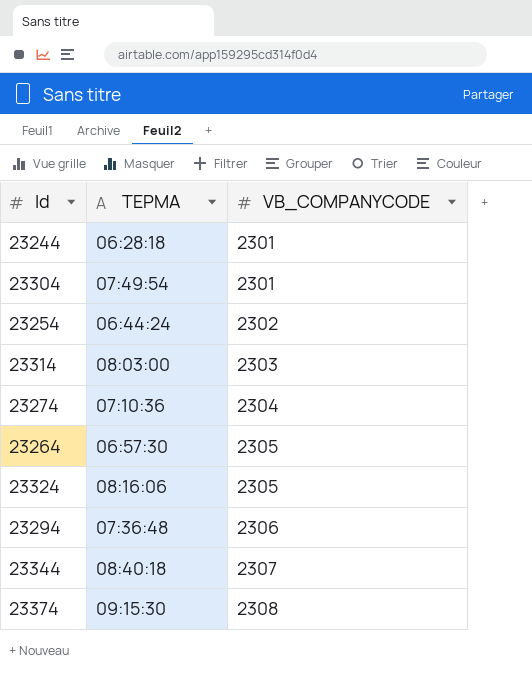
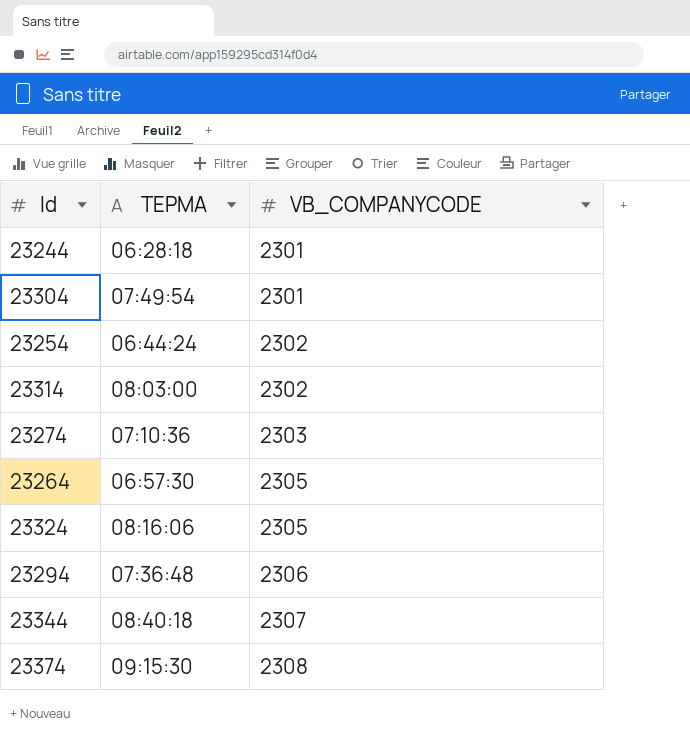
23314 | VB_COMPANYCODE: 2303 -> 2302
23274 | VB_COMPANYCODE: 2304 -> 2303

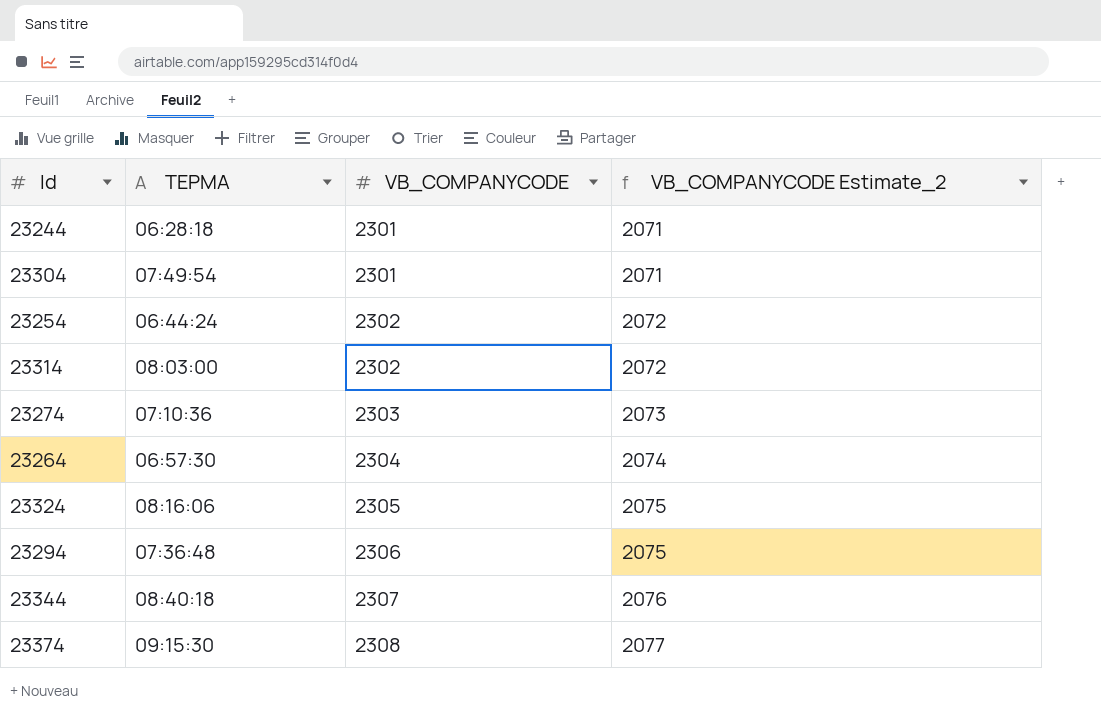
column VB_COMPANYCODE Estimate_2 | formula: none -> [VB_COMPANYCODE] * 0.9
23264 | VB_COMPANYCODE: 2305 -> 2304

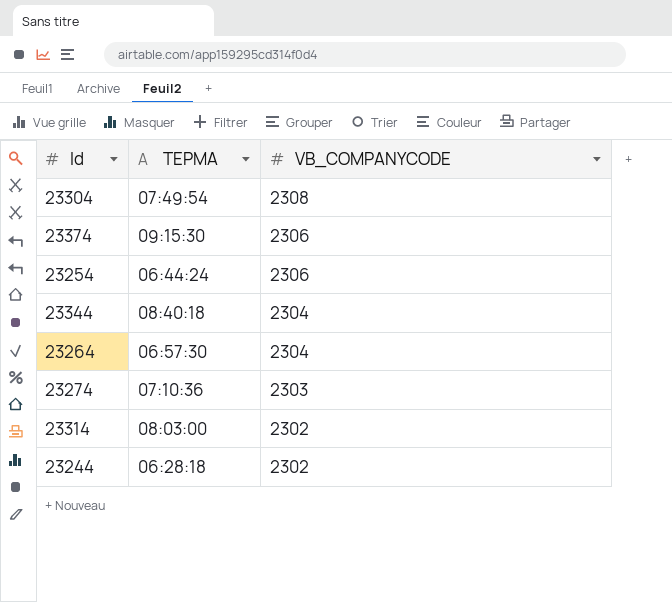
row order: VB_COMPANYCODE ascending -> VB_COMPANYCODE descending
column VB_COMPANYCODE Estimate_2 | formula: [VB_COMPANYCODE] * 0.9 -> none
row 23324: 08:16:06 | 2305 | 2075 -> none
row 23294: 07:36:48 | 2306 | 2075 -> none
23304 | VB_COMPANYCODE: 2301 -> 2308
23374 | VB_COMPANYCODE: 2308 -> 2306
23254 | VB_COMPANYCODE: 2302 -> 2306
23344 | VB_COMPANYCODE: 2307 -> 2304
23244 | VB_COMPANYCODE: 2301 -> 2302

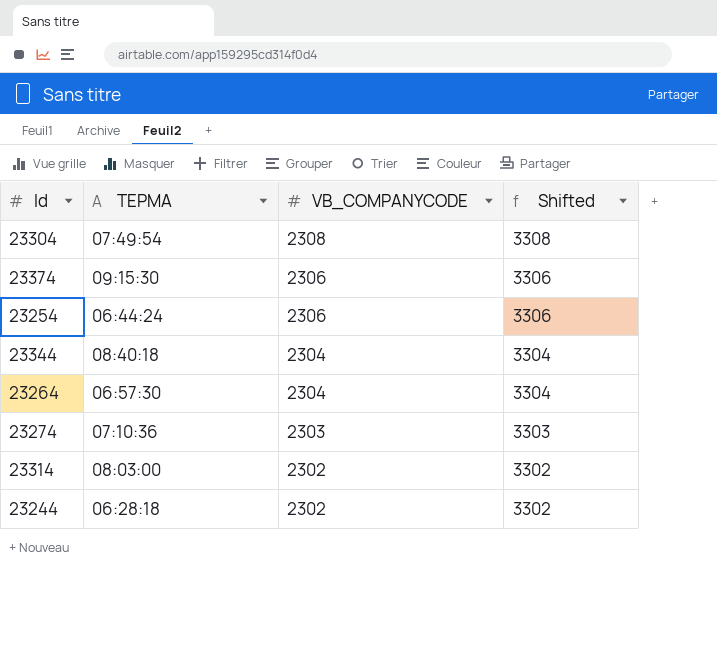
column Shifted | formula: none -> [VB_COMPANYCODE] + 1000

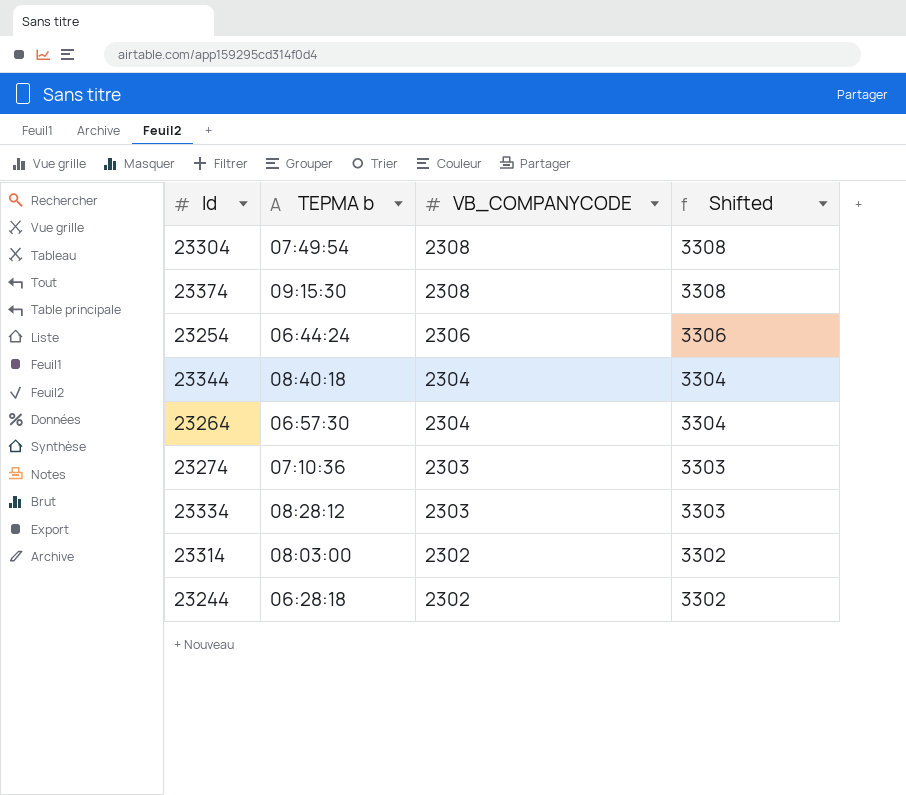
column name: ΤΕΡΜΑ -> ΤΕΡΜΑ b
23374 | VB_COMPANYCODE: 2306 -> 2308
23374 | Shifted: 3306 -> 3308
row 23334: none -> 08:28:12 | 2303 | 3303

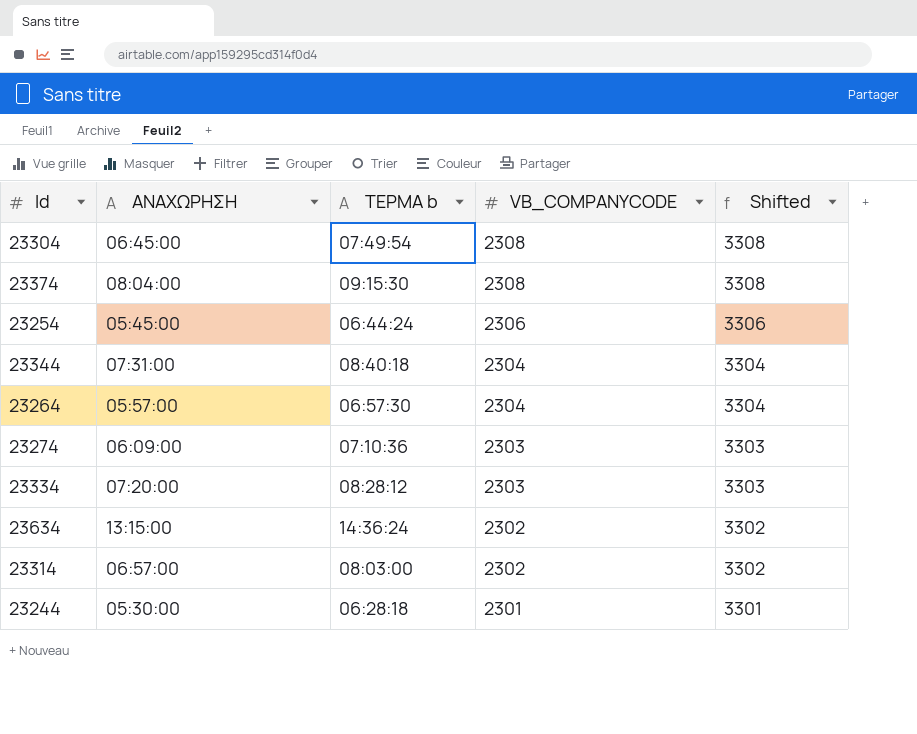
column ΑΝΑΧΩΡΗΣΗ | position: none -> 2
row 23634: none -> 13:15:00 | 14:36:24 | 2302 | 3302
23244 | VB_COMPANYCODE: 2302 -> 2301
23244 | Shifted: 3302 -> 3301

